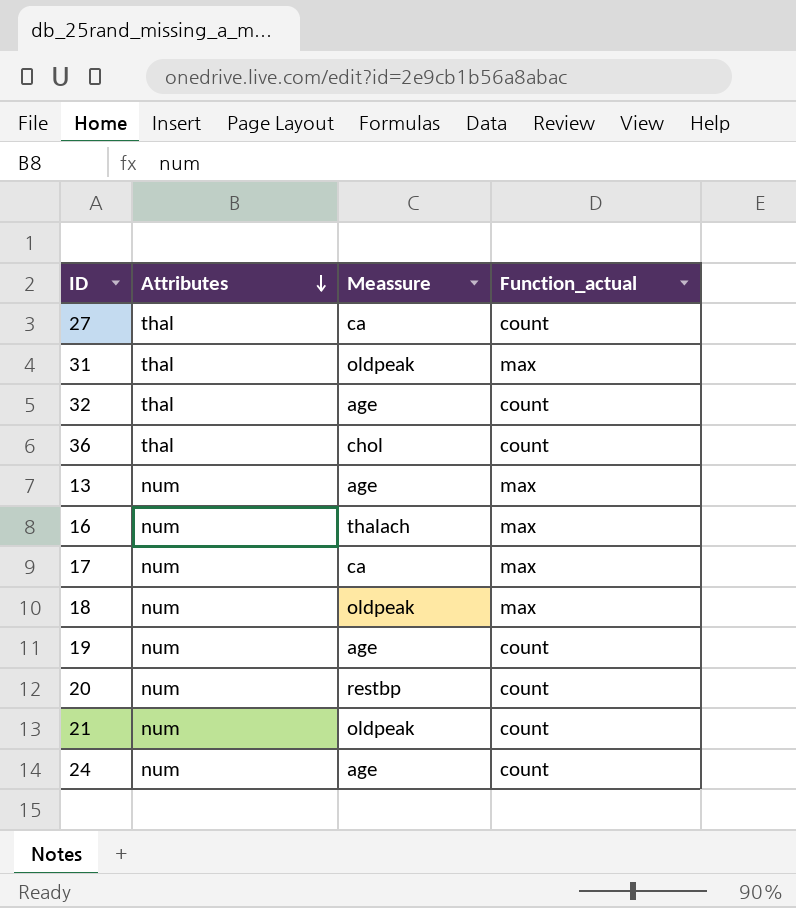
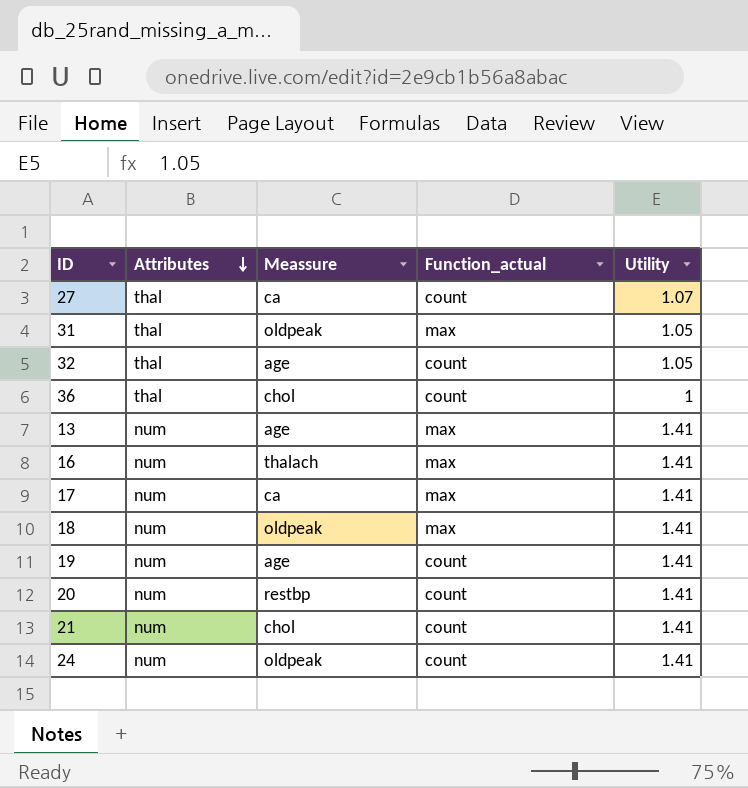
column Utility | position: none -> 5
21 | Meassure: oldpeak -> chol
24 | Meassure: age -> oldpeak

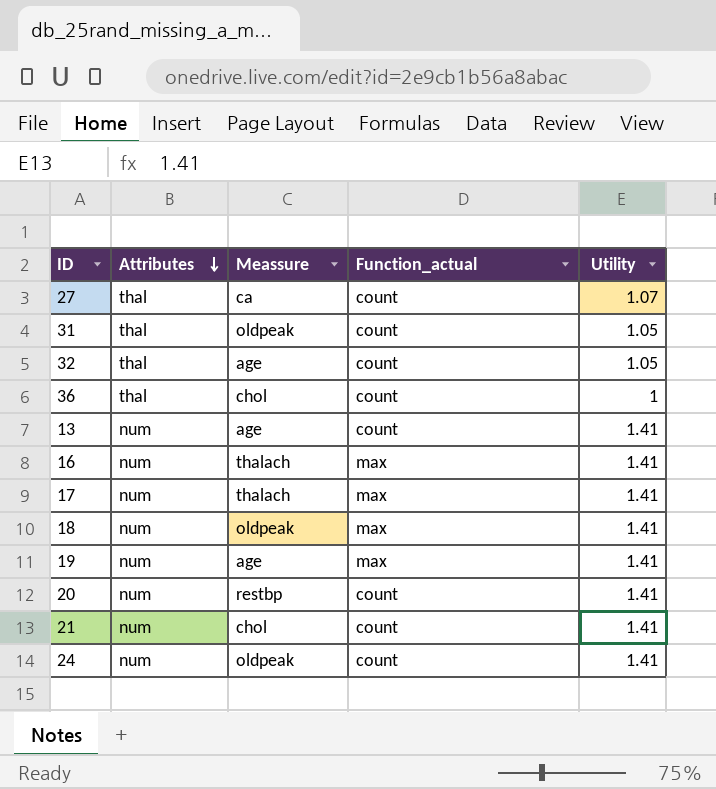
31 | Function_actual: max -> count
13 | Function_actual: max -> count
17 | Meassure: ca -> thalach
19 | Function_actual: count -> max

